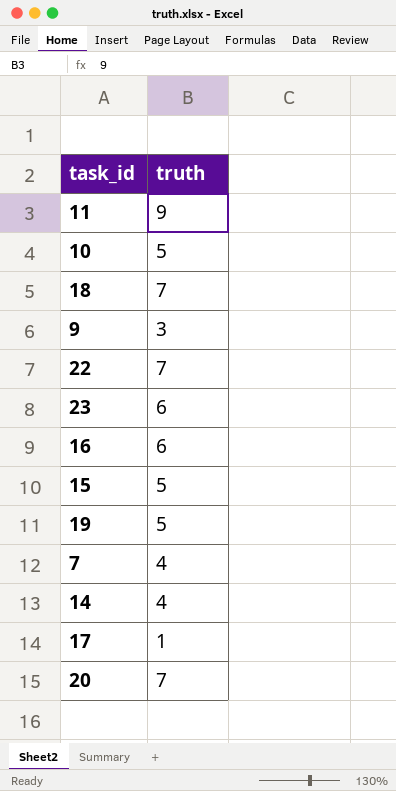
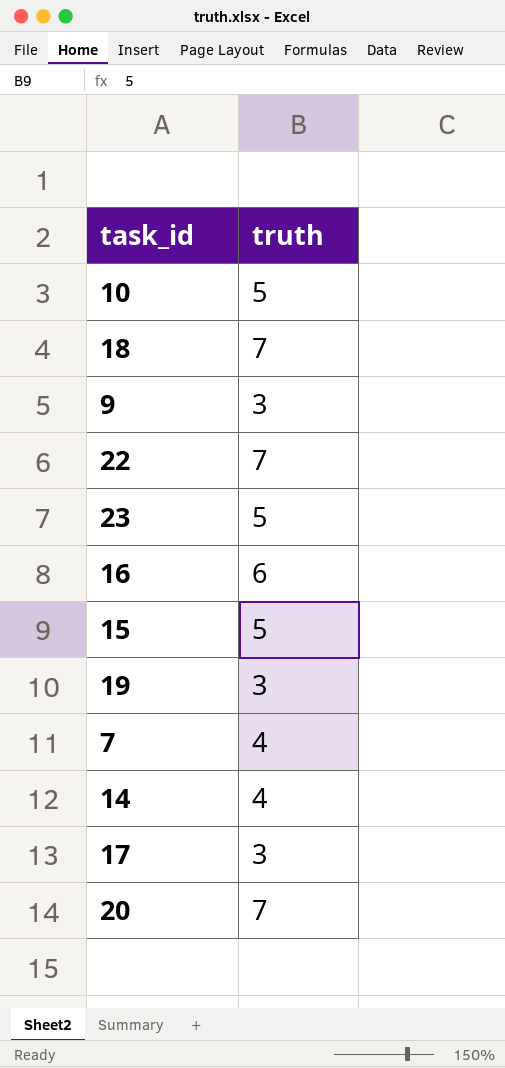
row 11: 9 -> none
23 | truth: 6 -> 5
19 | truth: 5 -> 3
17 | truth: 1 -> 3

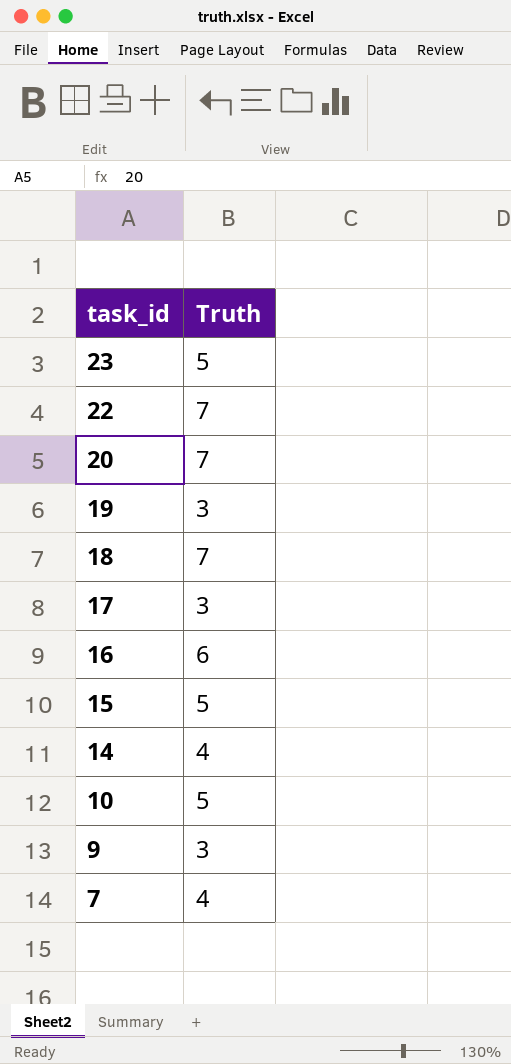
row order: none -> task_id descending
column name: truth -> Truth

